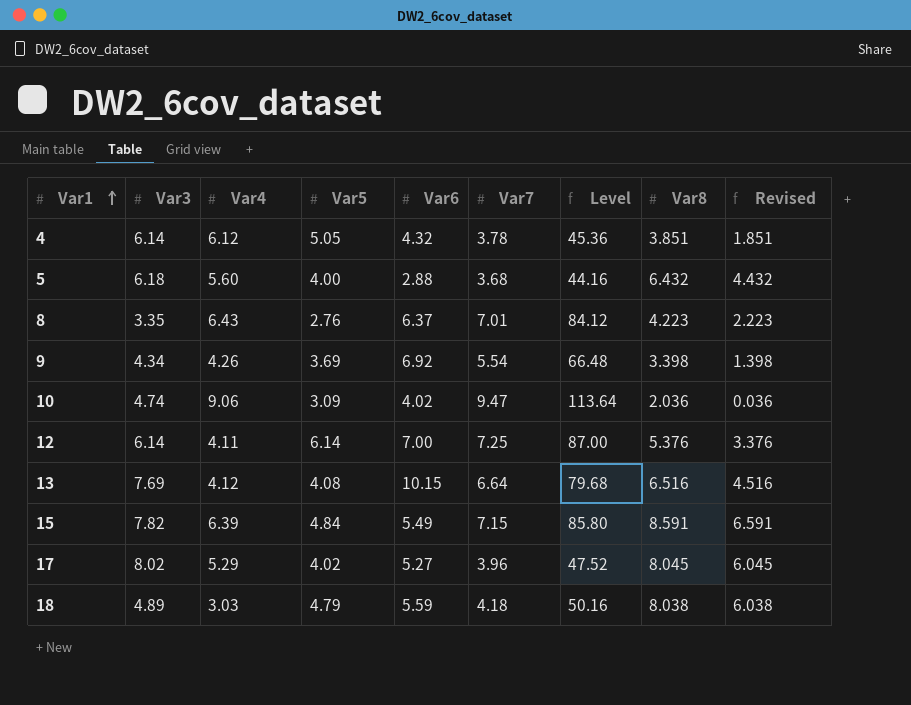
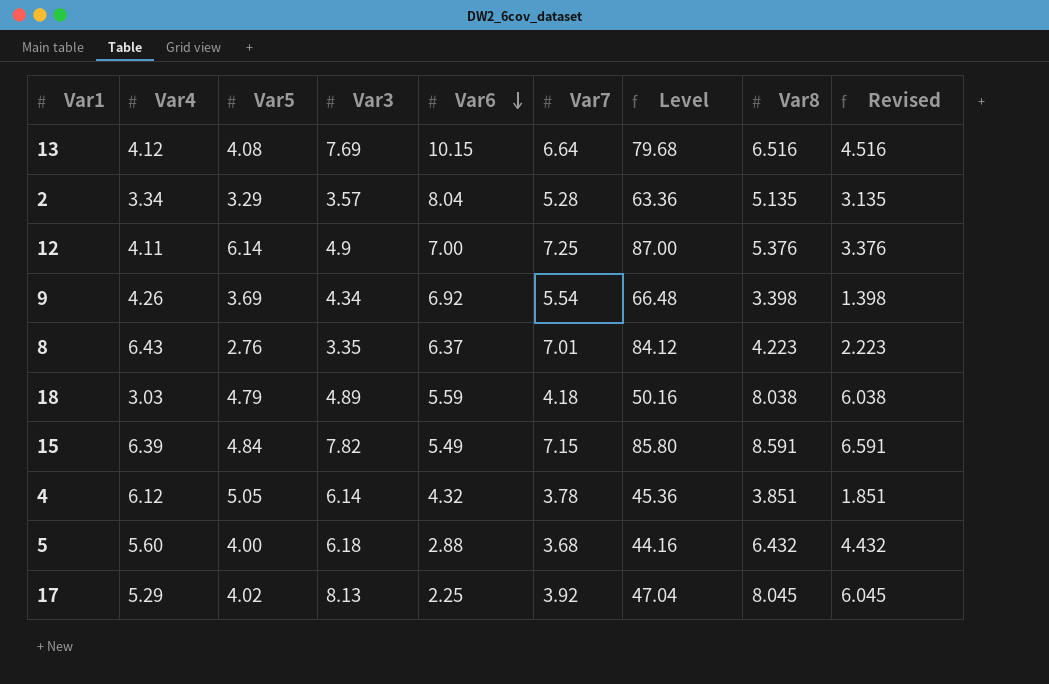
row order: Var1 ascending -> Var6 descending
column Var3 | position: 2 -> 4
row 10: 4.74 | 9.06 | 3.09 | 4.02 | 9.47 | 113.64 | 2.036 | 0.036 -> none
row 2: none -> 3.34 | 3.29 | 3.57 | 8.04 | 5.28 | 63.36 | 5.135 | 3.135
12 | Var3: 6.14 -> 4.9
17 | Var3: 8.02 -> 8.13
17 | Var6: 5.27 -> 2.25
17 | Var7: 3.96 -> 3.92
17 | Level: 47.52 -> 47.04

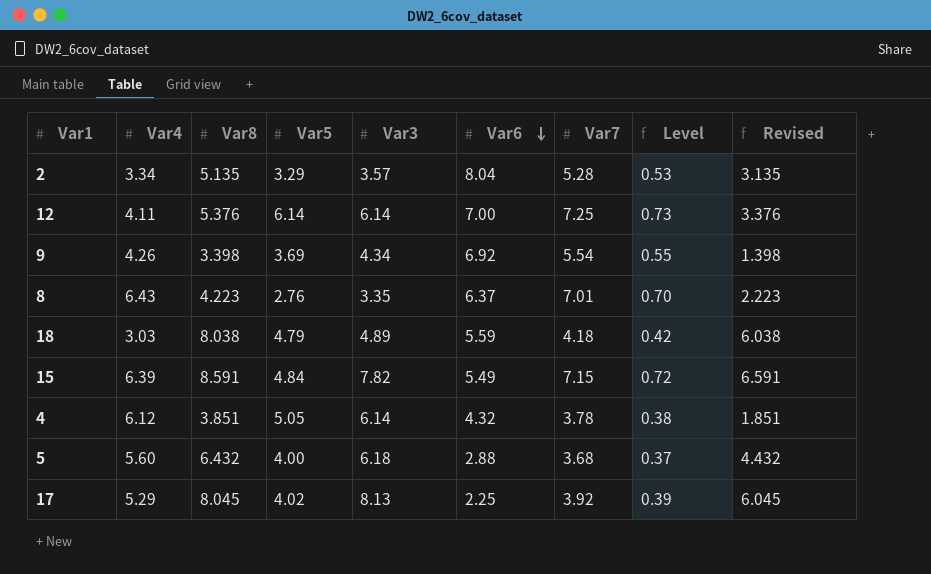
column Var8 | position: 8 -> 3
column Level | formula: [Var7] * 12 -> [Var7] * 0.1
row 13: 4.12 | 4.08 | 7.69 | 10.15 | 6.64 | 79.68 | 6.516 | 4.516 -> none
12 | Var3: 4.9 -> 6.14

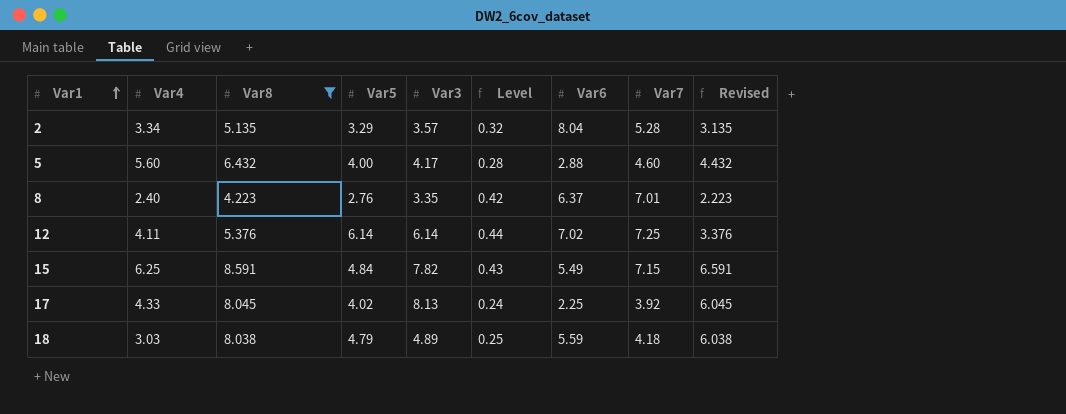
filter: none -> Var8 >= 4.223
row order: Var6 descending -> Var1 ascending
column Level | formula: [Var7] * 0.1 -> [Var7] * 0.06
column Level | position: 8 -> 6
5 | Var3: 6.18 -> 4.17
5 | Var7: 3.68 -> 4.60
8 | Var4: 6.43 -> 2.40
12 | Var6: 7.00 -> 7.02
15 | Var4: 6.39 -> 6.25
17 | Var4: 5.29 -> 4.33

